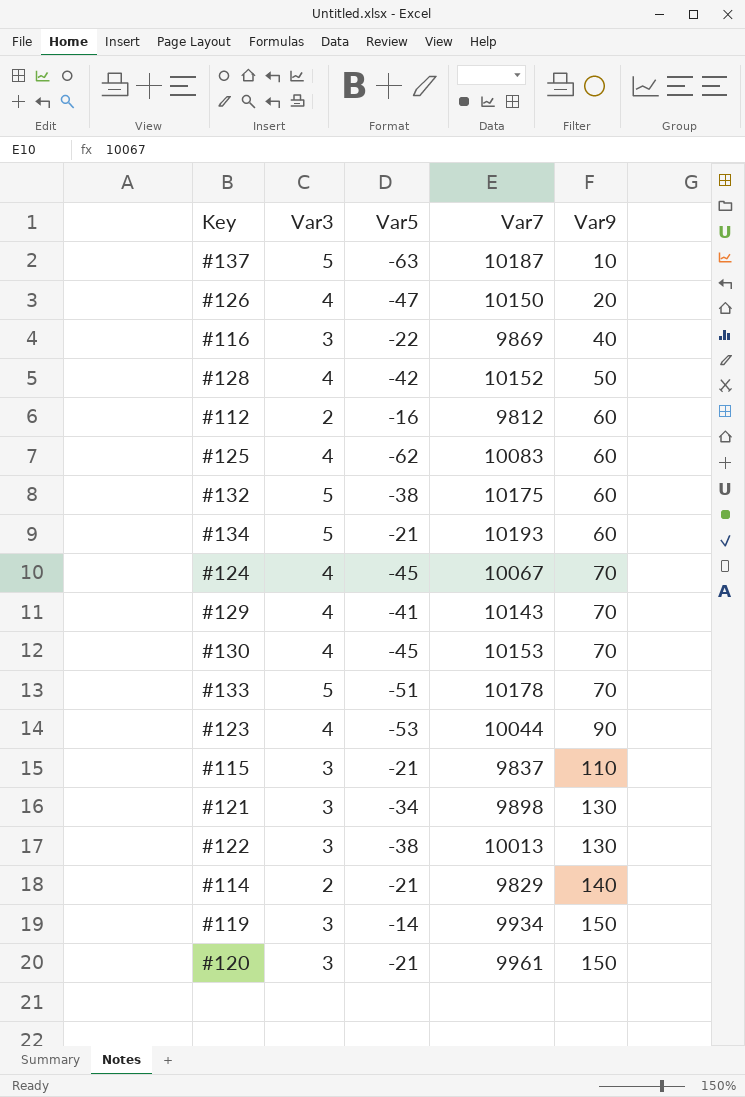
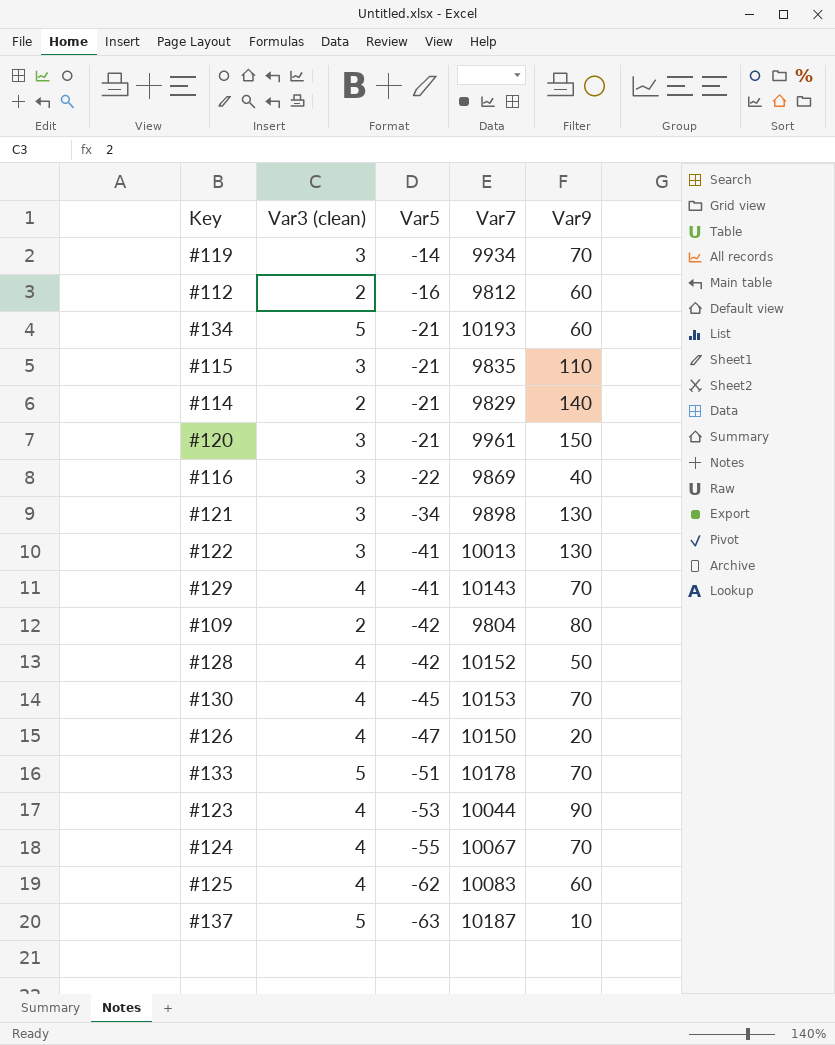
row order: Var9 ascending -> Var5 descending
column name: Var3 -> Var3 (clean)
row #132: 5 | -38 | 10175 | 60 -> none
#119 | Var9: 150 -> 70
#115 | Var7: 9837 -> 9835
#122 | Var5: -38 -> -41
row #109: none -> 2 | -42 | 9804 | 80
#124 | Var5: -45 -> -55

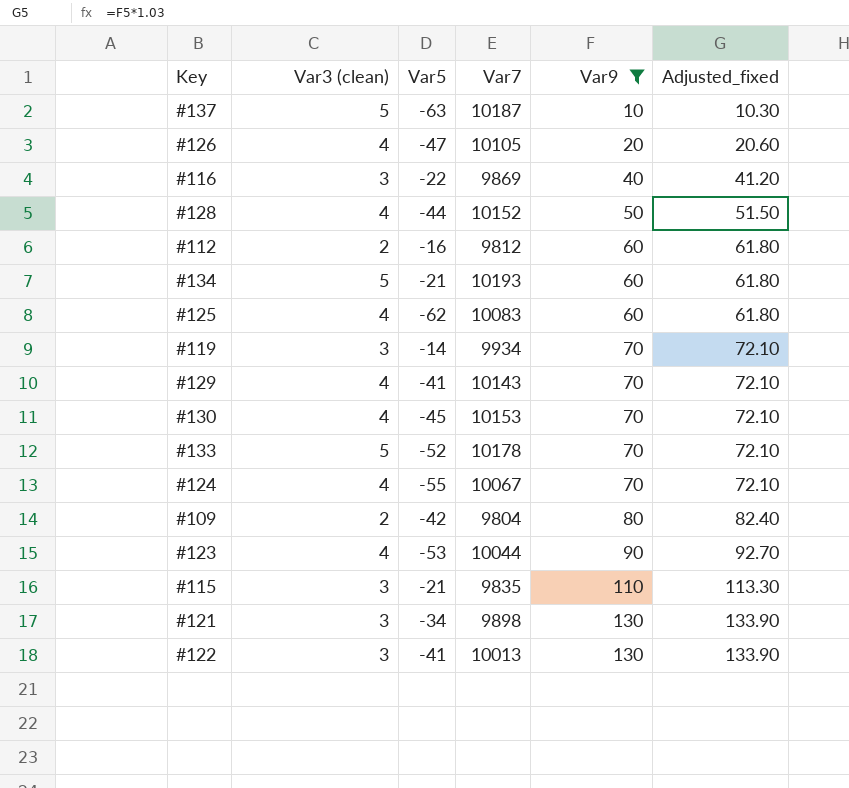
filter: none -> Var9 <= 130
row order: Var5 descending -> Var9 ascending
column Adjusted_fixed | formula: none -> [Var9] * 1.03
#126 | Var7: 10150 -> 10105
#128 | Var5: -42 -> -44
#133 | Var5: -51 -> -52

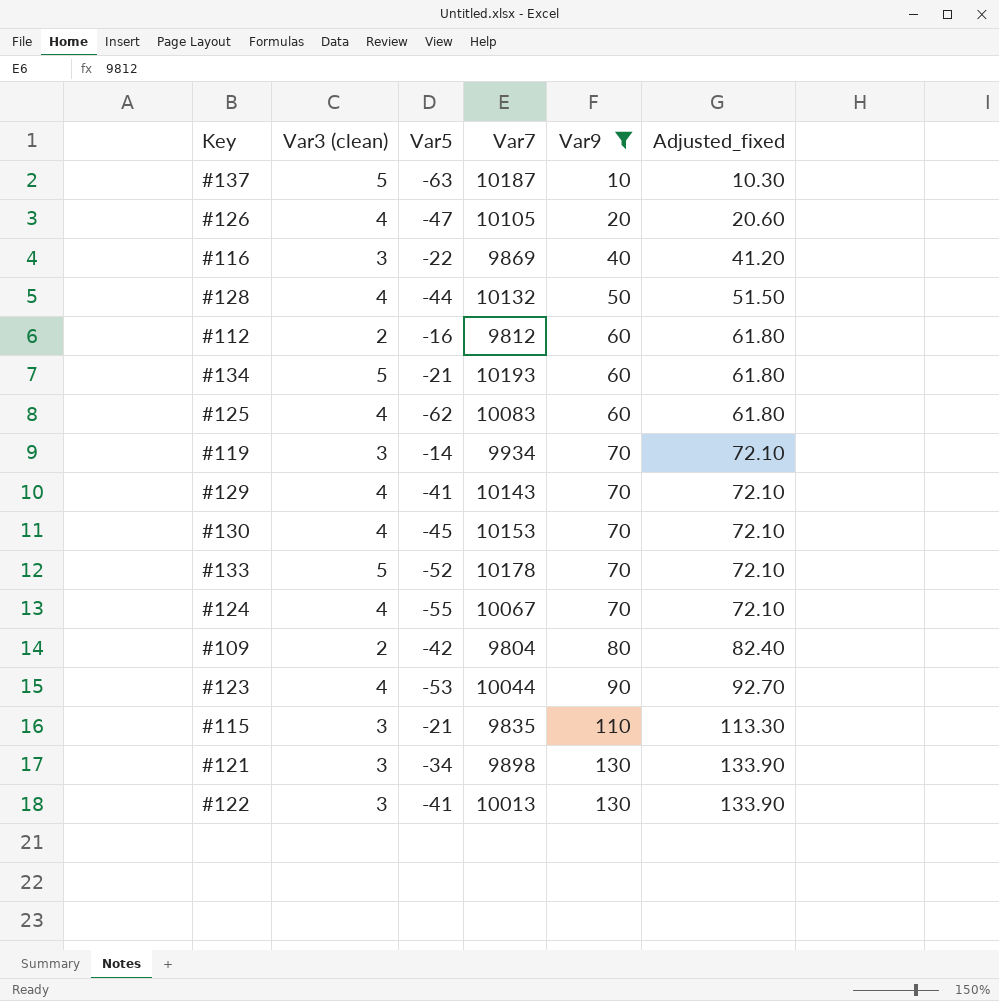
#128 | Var7: 10152 -> 10132

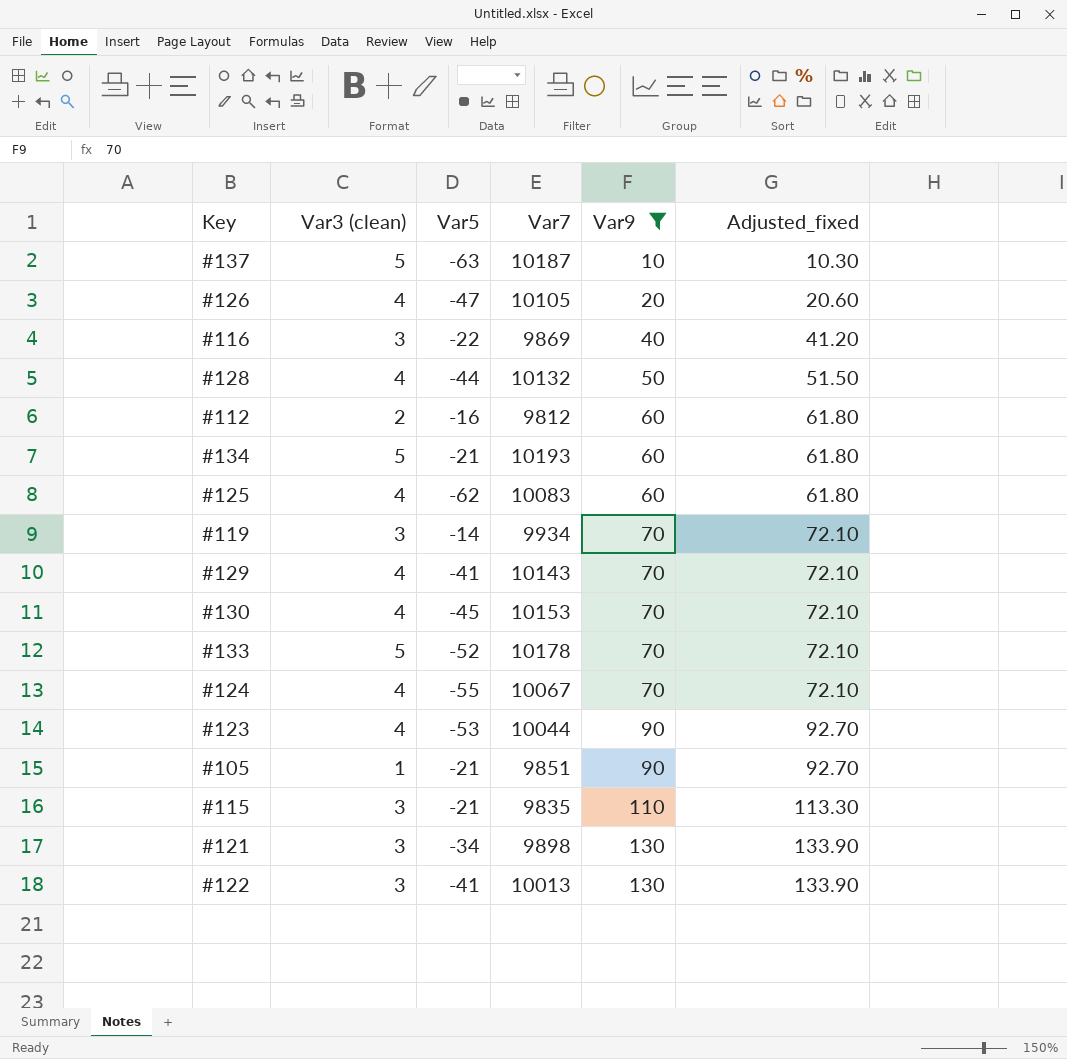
row #109: 2 | -42 | 9804 | 80 | 82.40 -> none
row #105: none -> 1 | -21 | 9851 | 90 | 92.70

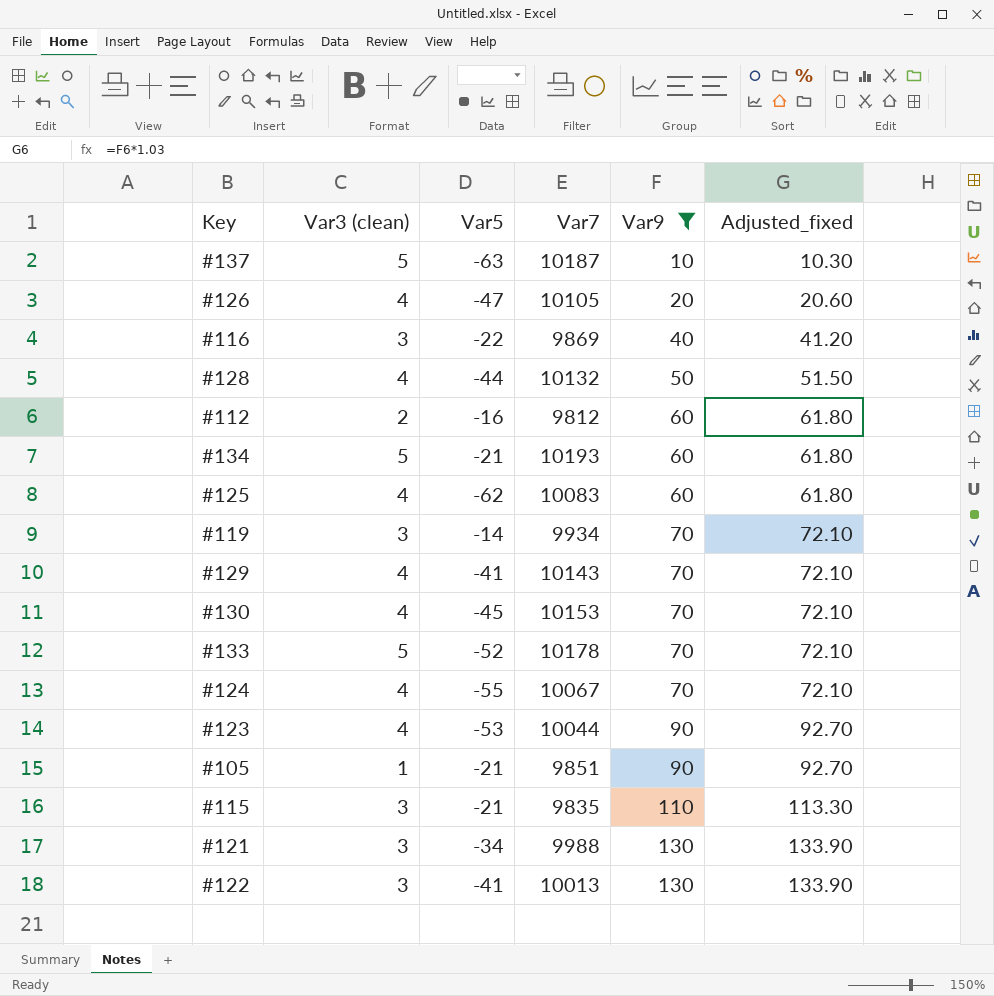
#121 | Var7: 9898 -> 9988

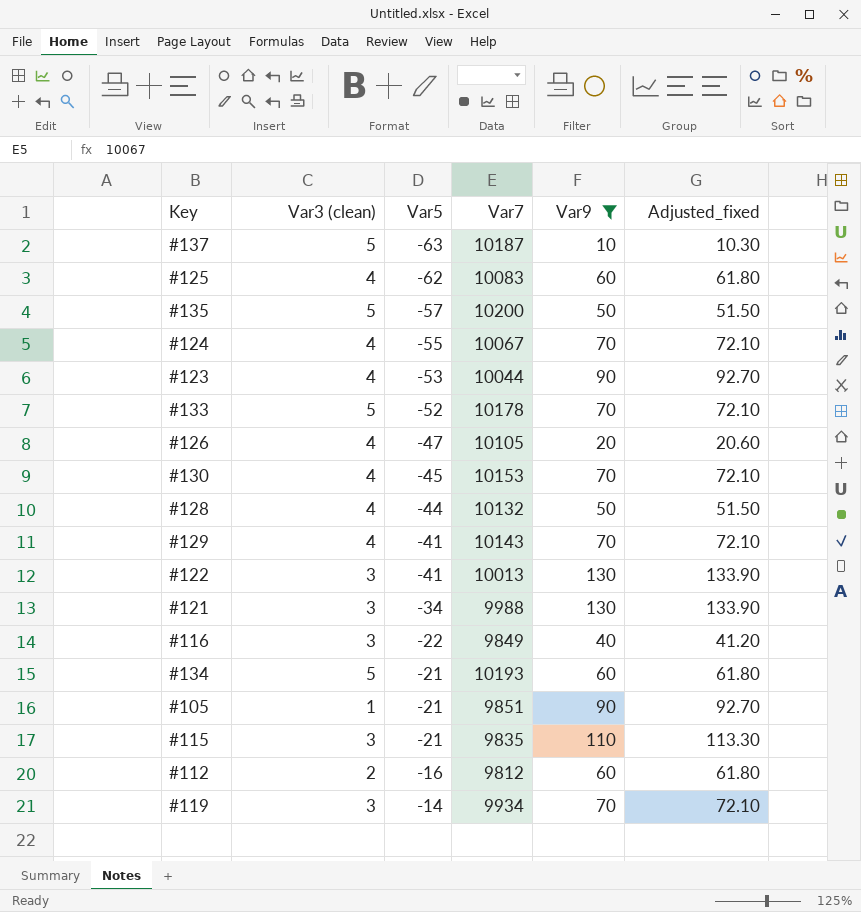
row order: Var9 ascending -> Var5 ascending
row #135: none -> 5 | -57 | 10200 | 50 | 51.50
#116 | Var7: 9869 -> 9849

